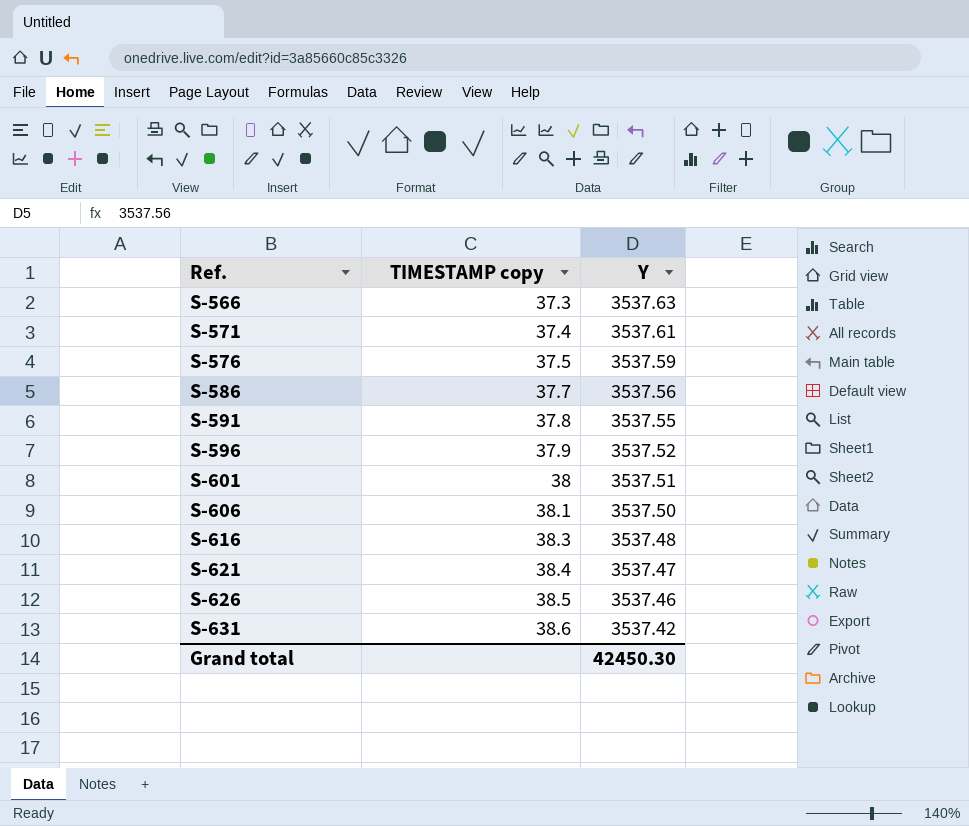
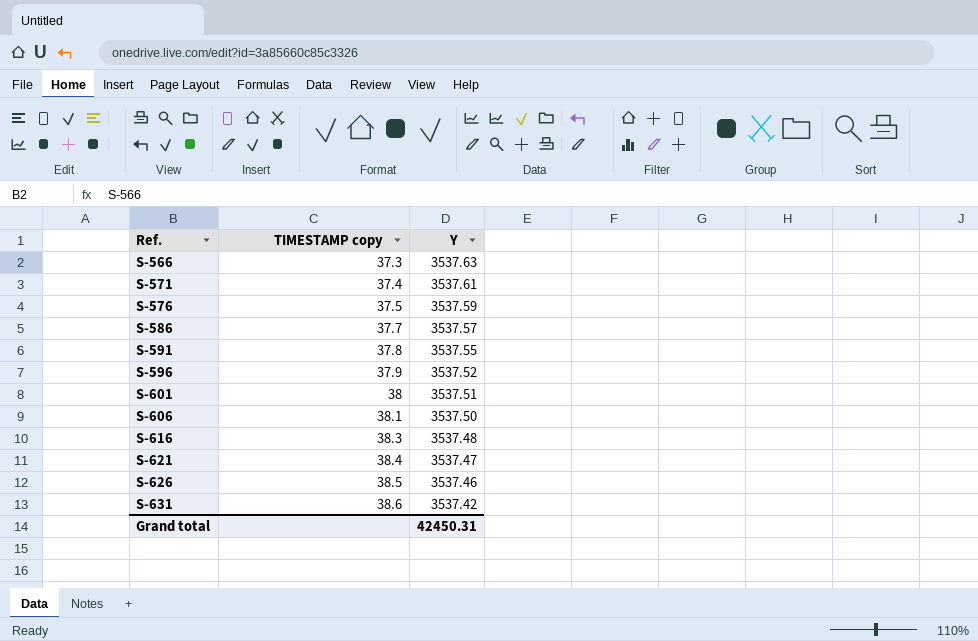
S-586 | Y: 3537.56 -> 3537.57
Grand total | Y: 42450.30 -> 42450.31

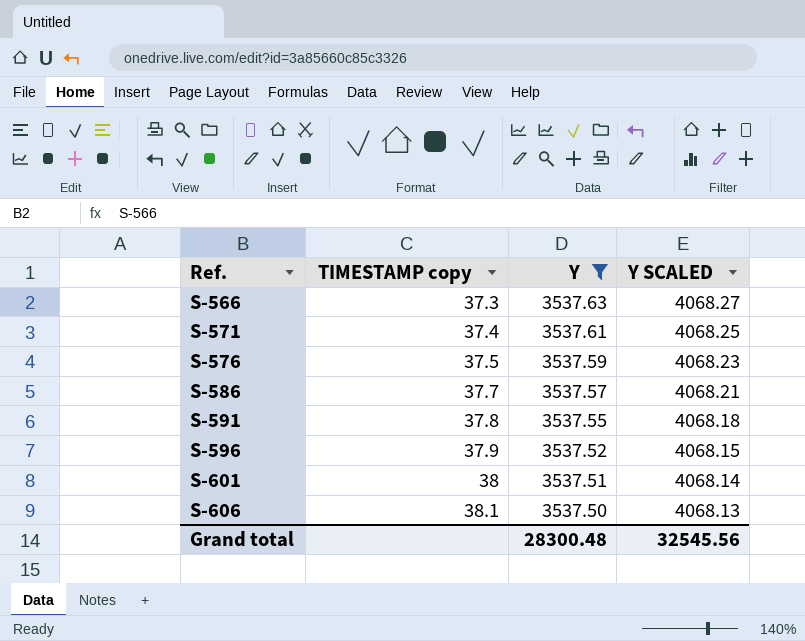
filter: none -> Y >= 3537.50
column Y SCALED | formula: none -> [Y] * 1.15
Grand total | Y: 42450.31 -> 28300.48

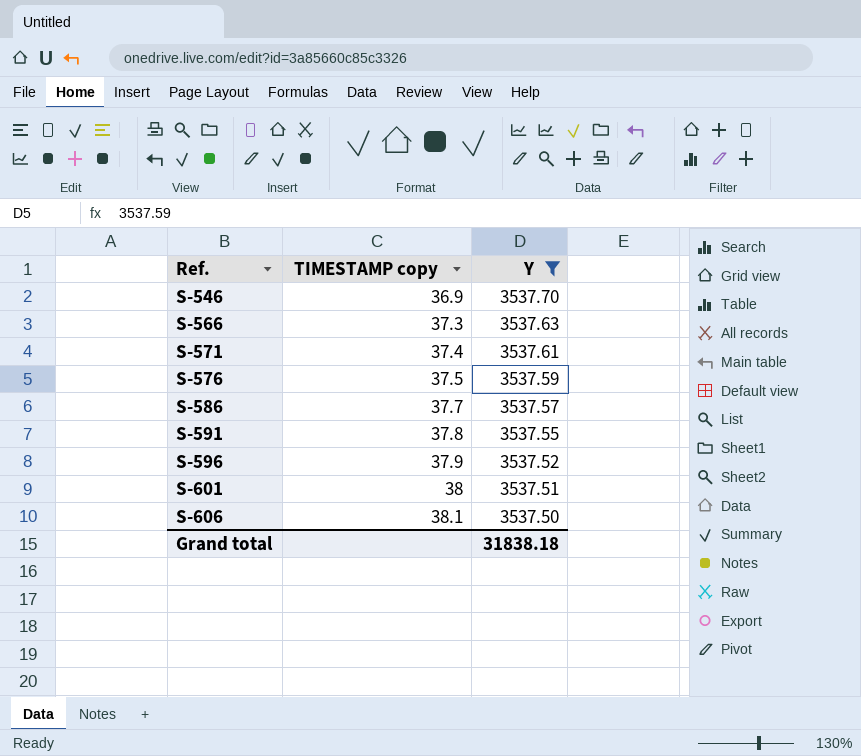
column Y SCALED | formula: [Y] * 1.15 -> none
row S-546: none -> 36.9 | 3537.70
Grand total | Y: 28300.48 -> 31838.18

